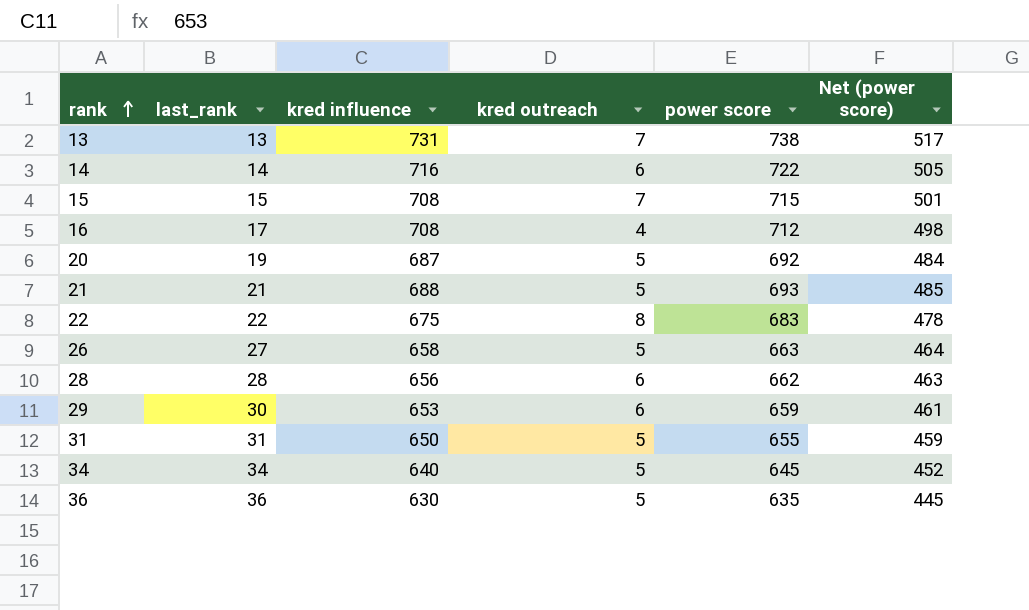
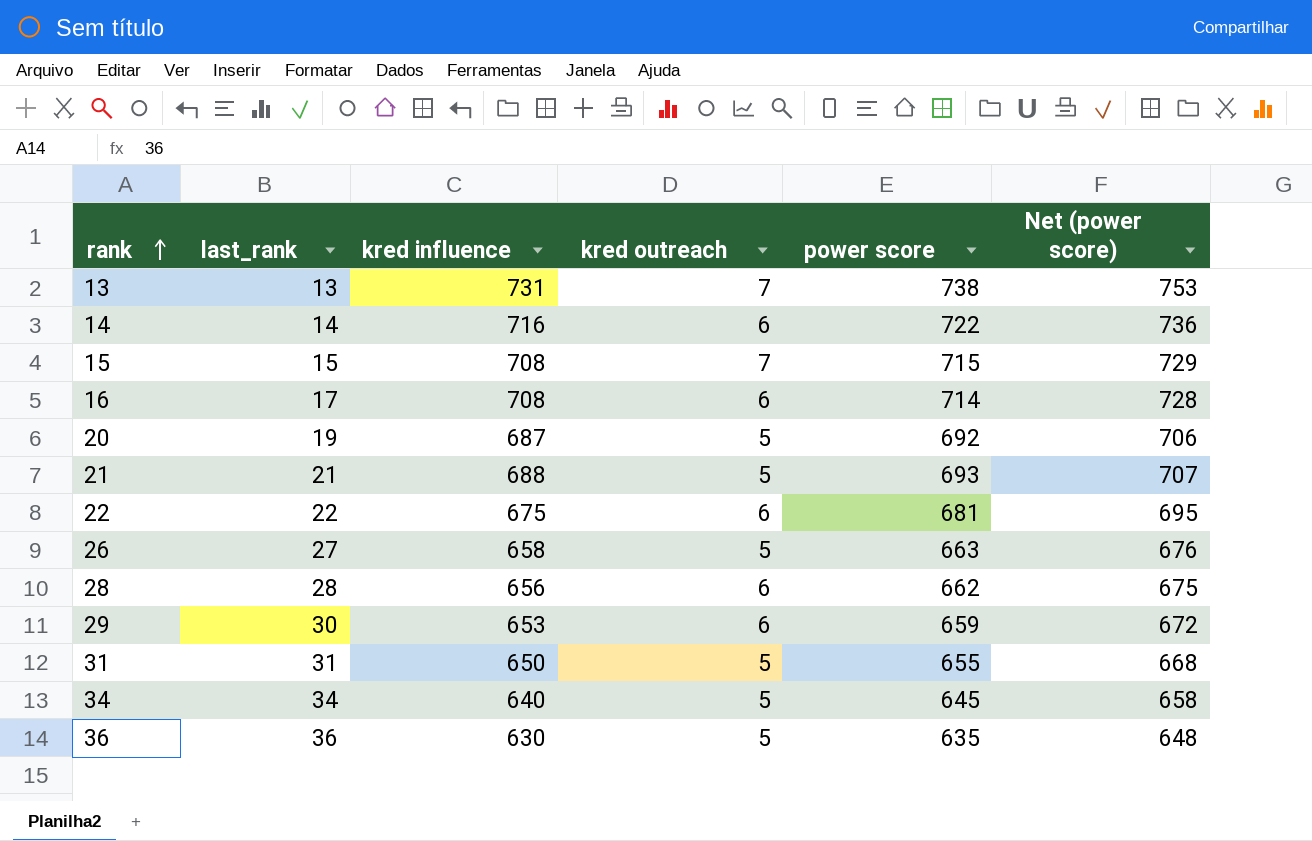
column Net (power score) | formula: [power score] * 0.7 -> [power score] * 1.02
16 | kred outreach: 4 -> 6
16 | power score: 712 -> 714
22 | kred outreach: 8 -> 6
22 | power score: 683 -> 681

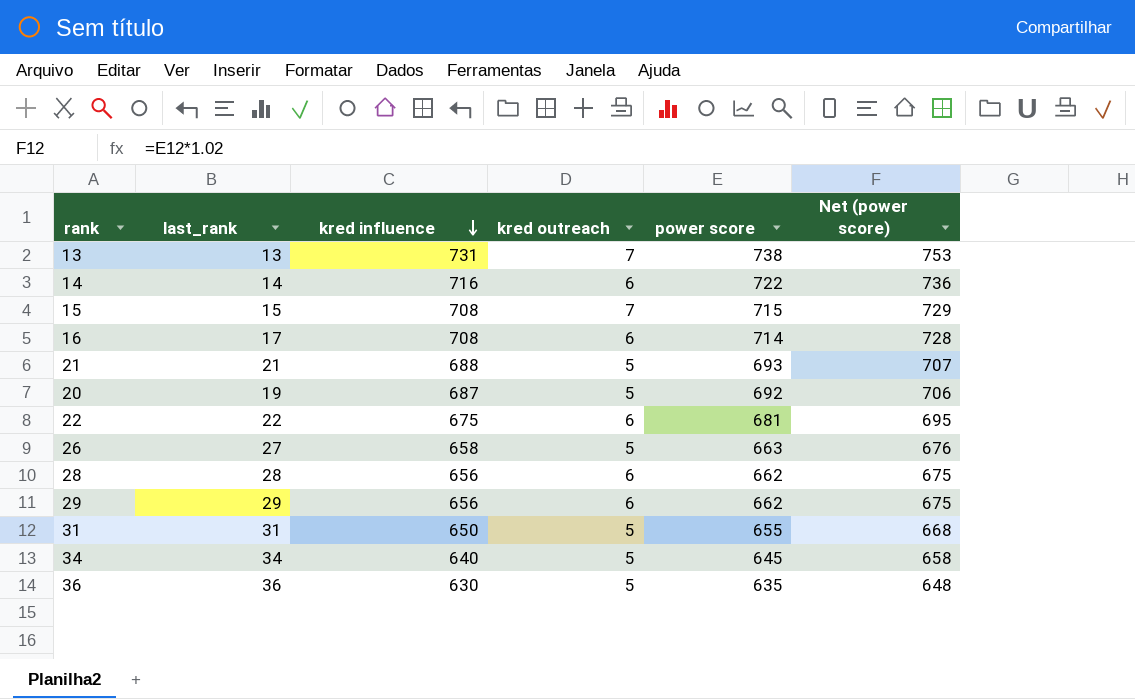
row order: rank ascending -> kred influence descending
29 | last_rank: 30 -> 29
29 | kred influence: 653 -> 656
29 | power score: 659 -> 662
29 | Net (power score): 672 -> 675

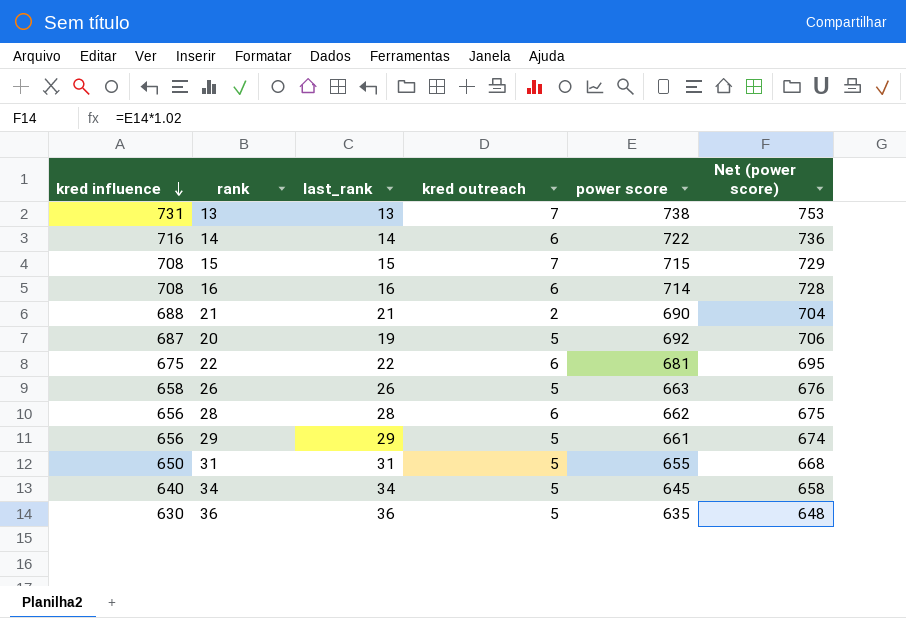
column kred influence | position: 3 -> 1
16 | last_rank: 17 -> 16
21 | kred outreach: 5 -> 2
21 | power score: 693 -> 690
21 | Net (power score): 707 -> 704
26 | last_rank: 27 -> 26
29 | kred outreach: 6 -> 5
29 | power score: 662 -> 661
29 | Net (power score): 675 -> 674

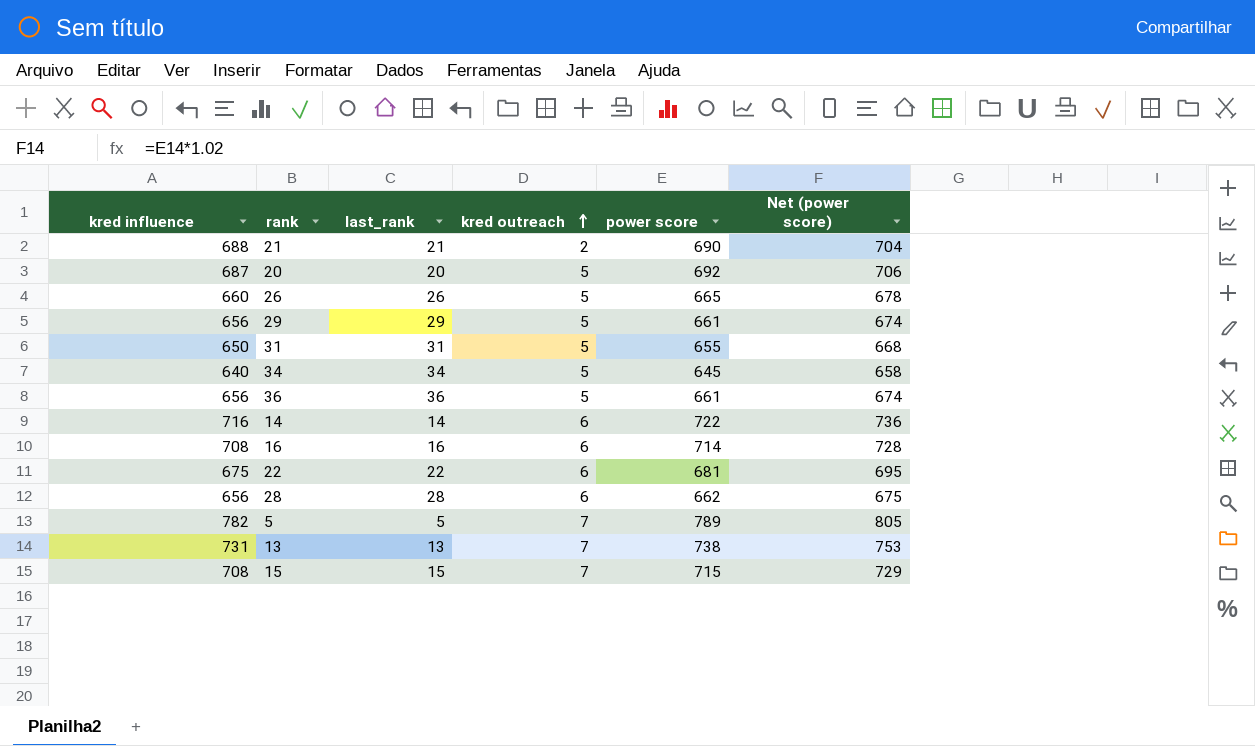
row order: kred influence descending -> kred outreach ascending
20 | last_rank: 19 -> 20
26 | kred influence: 658 -> 660
26 | power score: 663 -> 665
26 | Net (power score): 676 -> 678
36 | kred influence: 630 -> 656
36 | power score: 635 -> 661
36 | Net (power score): 648 -> 674
row 5: none -> 782 | 5 | 7 | 789 | 805

